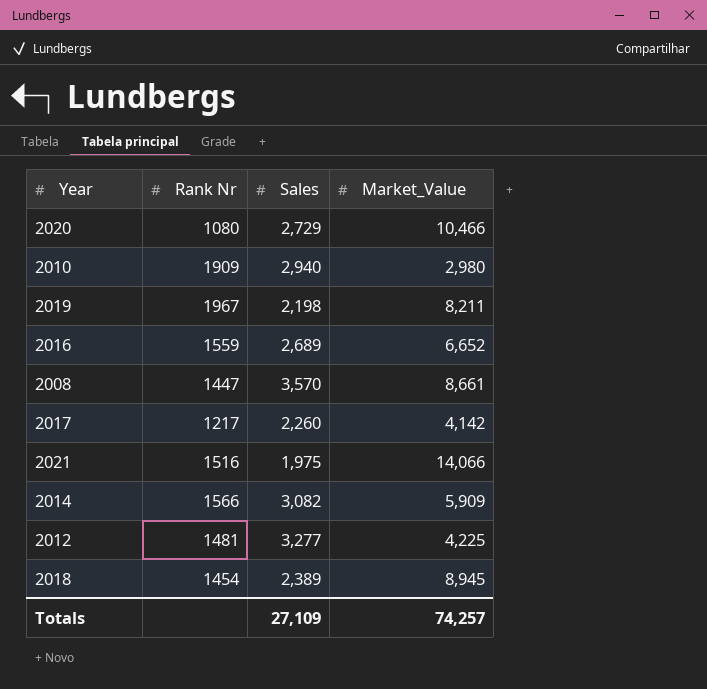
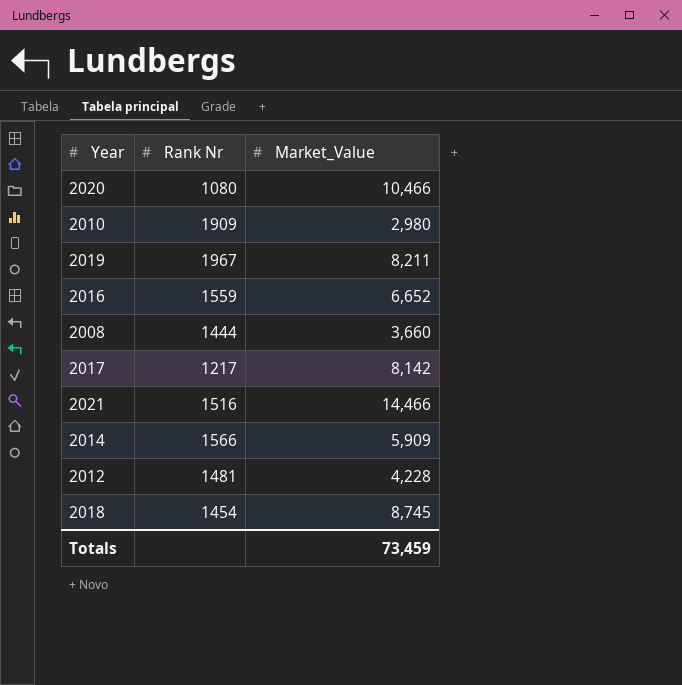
column Sales | position: 3 -> none
2008 | Rank Nr: 1447 -> 1444
2008 | Market_Value: 8,661 -> 3,660
2017 | Market_Value: 4,142 -> 8,142
2021 | Market_Value: 14,066 -> 14,466
2012 | Market_Value: 4,225 -> 4,228
2018 | Market_Value: 8,945 -> 8,745
Totals | Market_Value: 74,257 -> 73,459

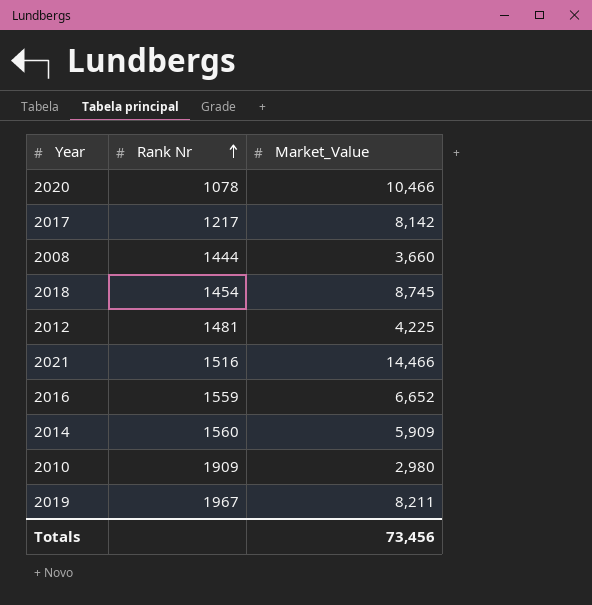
row order: none -> Rank Nr ascending
2020 | Rank Nr: 1080 -> 1078
2012 | Market_Value: 4,228 -> 4,225
2014 | Rank Nr: 1566 -> 1560
Totals | Market_Value: 73,459 -> 73,456

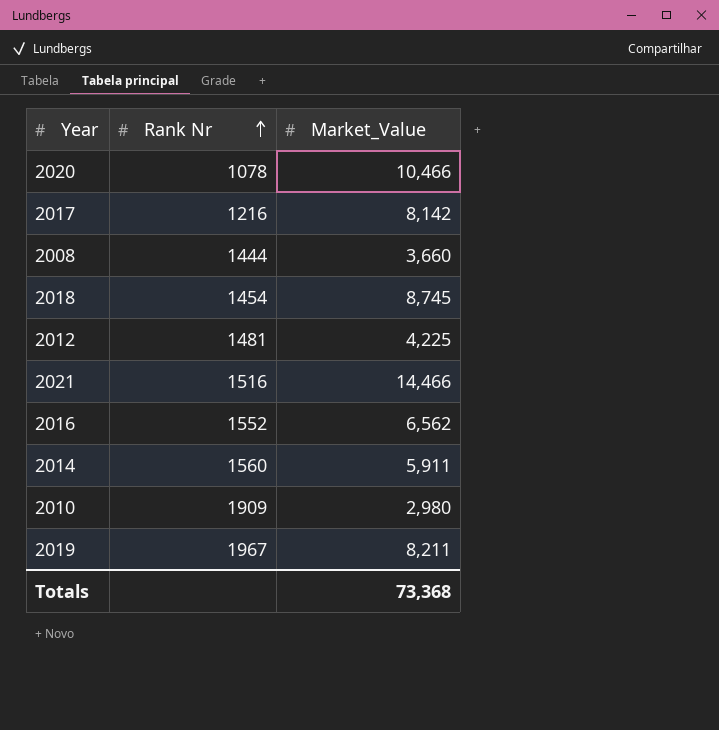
2017 | Rank Nr: 1217 -> 1216
2016 | Rank Nr: 1559 -> 1552
2016 | Market_Value: 6,652 -> 6,562
2014 | Market_Value: 5,909 -> 5,911
Totals | Market_Value: 73,456 -> 73,368

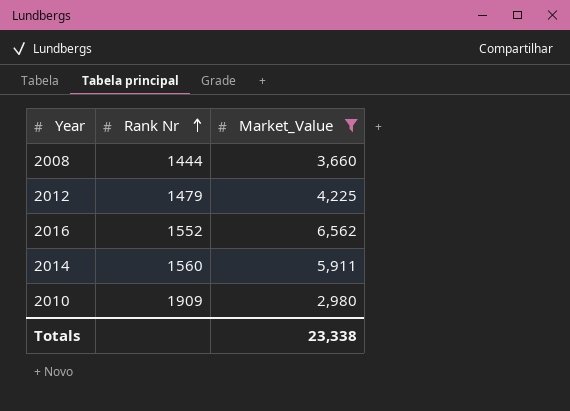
filter: none -> Market_Value <= 6,562
2012 | Rank Nr: 1481 -> 1479
Totals | Market_Value: 73,368 -> 23,338

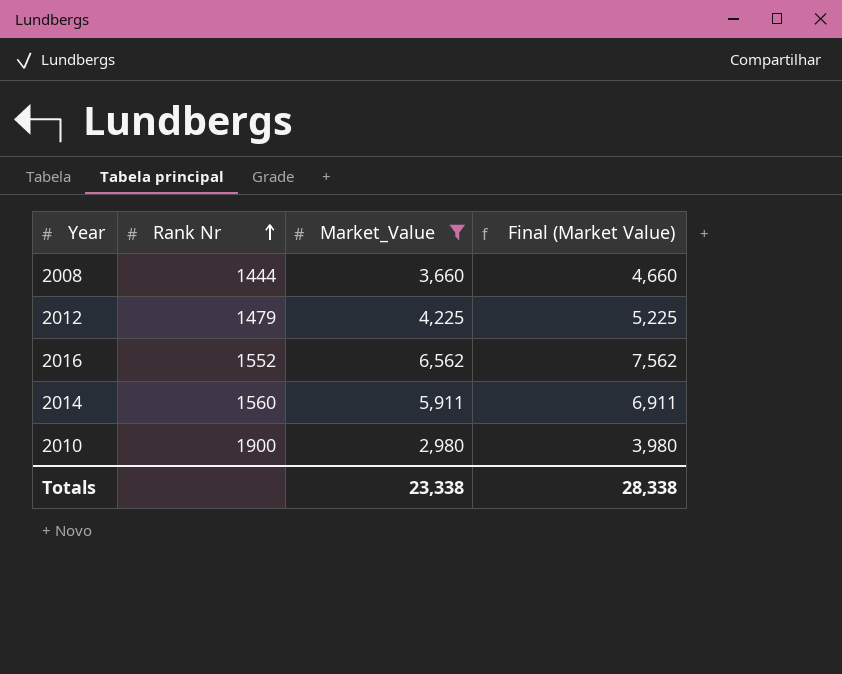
column Final (Market Value) | formula: none -> [Market_Value] + 1000
2010 | Rank Nr: 1909 -> 1900

